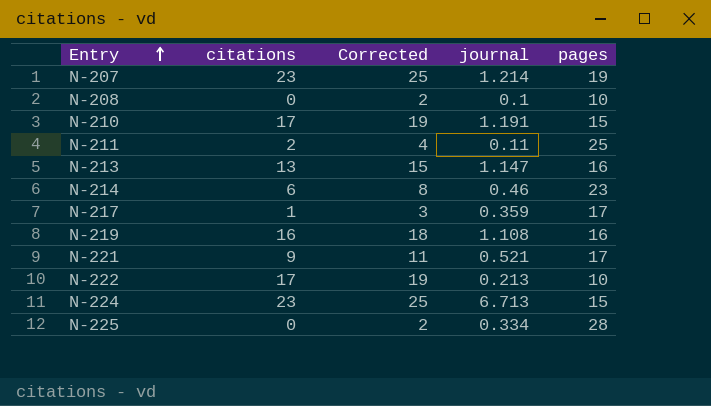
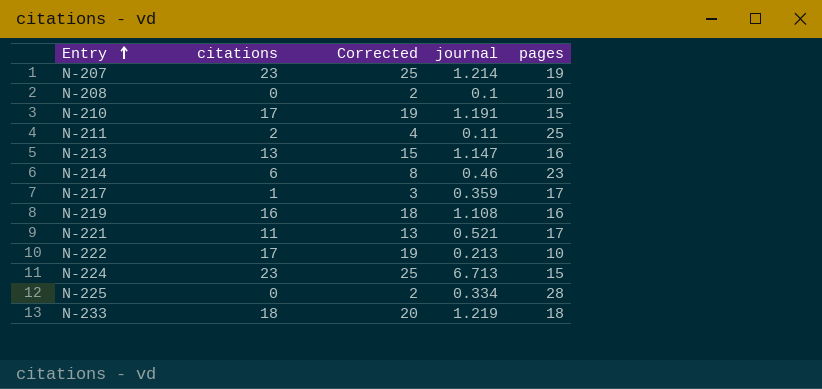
N-221 | citations: 9 -> 11
N-221 | Corrected: 11 -> 13
row N-233: none -> 18 | 20 | 1.219 | 18

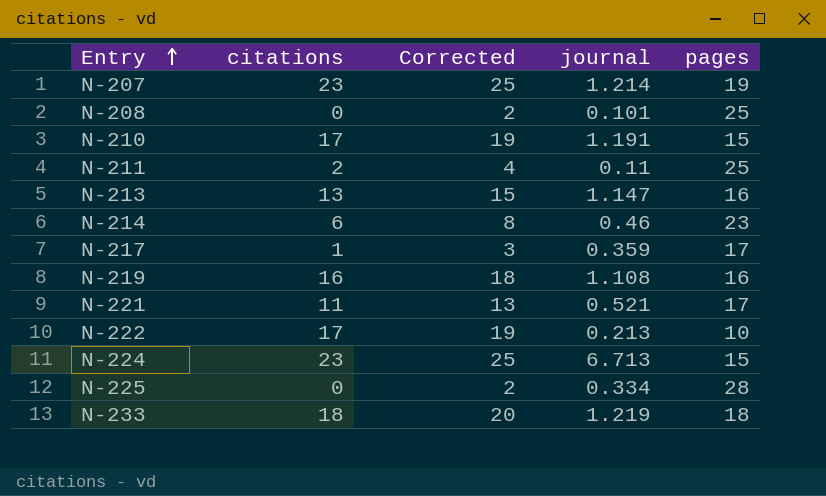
N-208 | journal: 0.1 -> 0.101
N-208 | pages: 10 -> 25

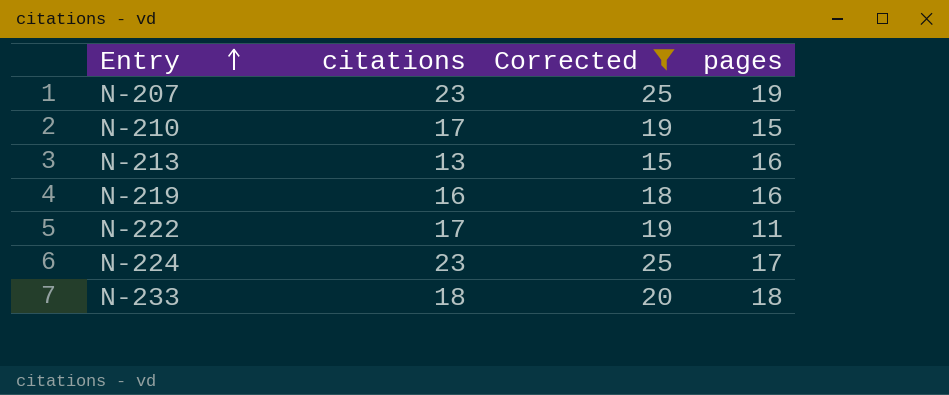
filter: none -> Corrected >= 15
column journal | position: 4 -> none
N-222 | pages: 10 -> 11
N-224 | pages: 15 -> 17

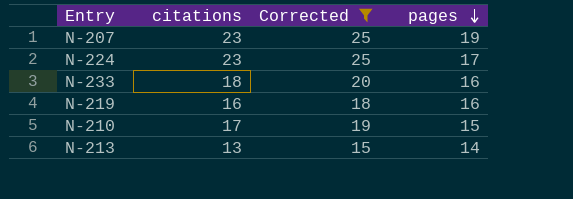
row order: Entry ascending -> pages descending
row N-222: 17 | 19 | 11 -> none
N-233 | pages: 18 -> 16
N-213 | pages: 16 -> 14

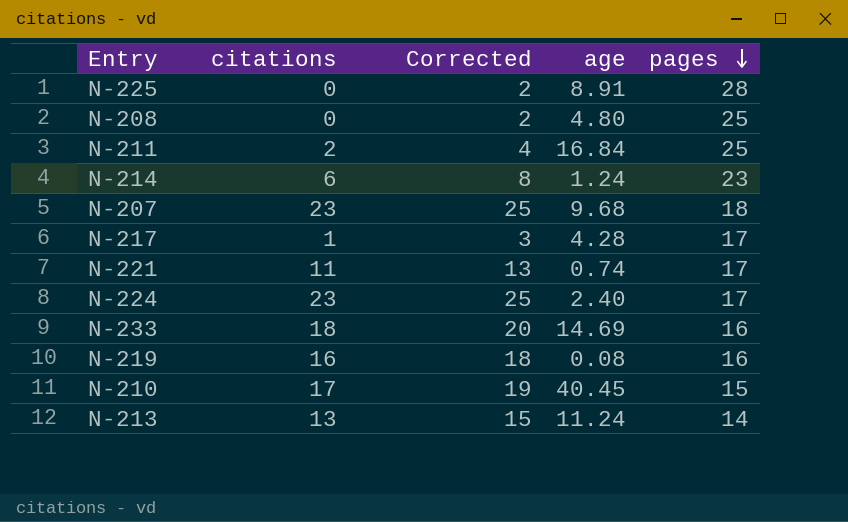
filter: Corrected >= 15 -> none
column age | position: none -> 4
N-207 | pages: 19 -> 18

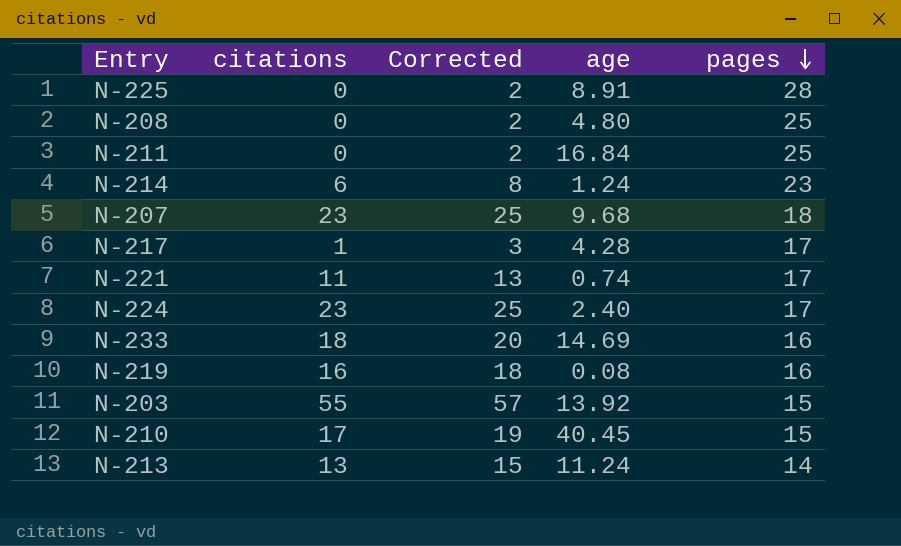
N-211 | citations: 2 -> 0
N-211 | Corrected: 4 -> 2
row N-203: none -> 55 | 57 | 13.92 | 15

